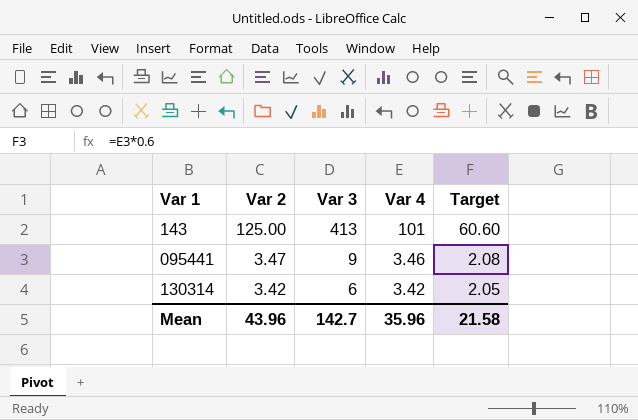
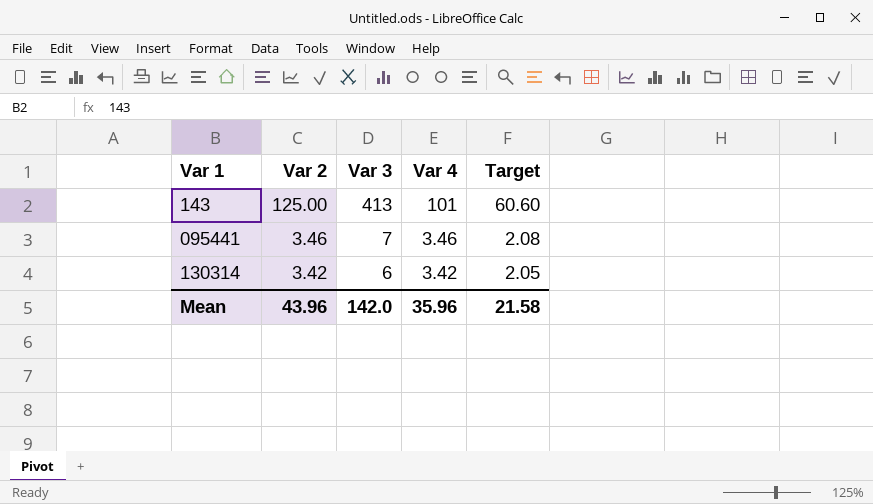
095441 | Var 2: 3.47 -> 3.46
095441 | Var 3: 9 -> 7
Mean | Var 3: 142.7 -> 142.0

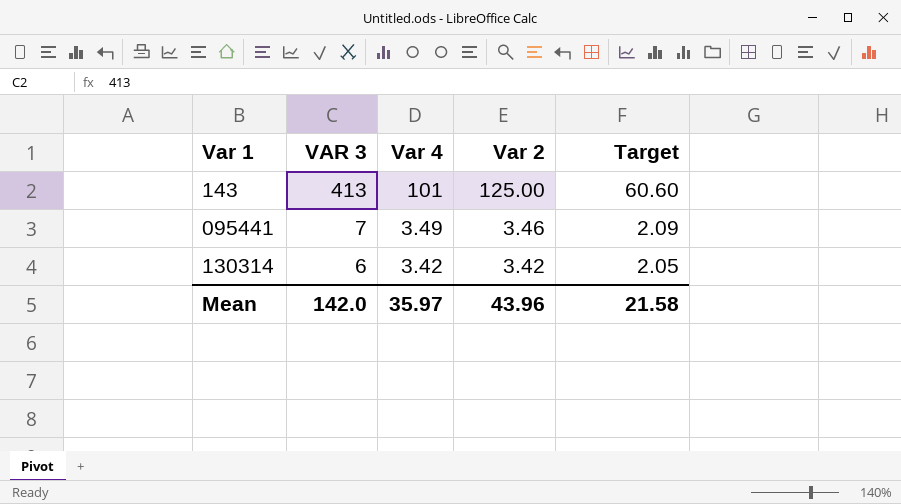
column name: Var 3 -> VAR 3
column Var 2 | position: 2 -> 4
095441 | Var 4: 3.46 -> 3.49
095441 | Target: 2.08 -> 2.09
Mean | Var 4: 35.96 -> 35.97

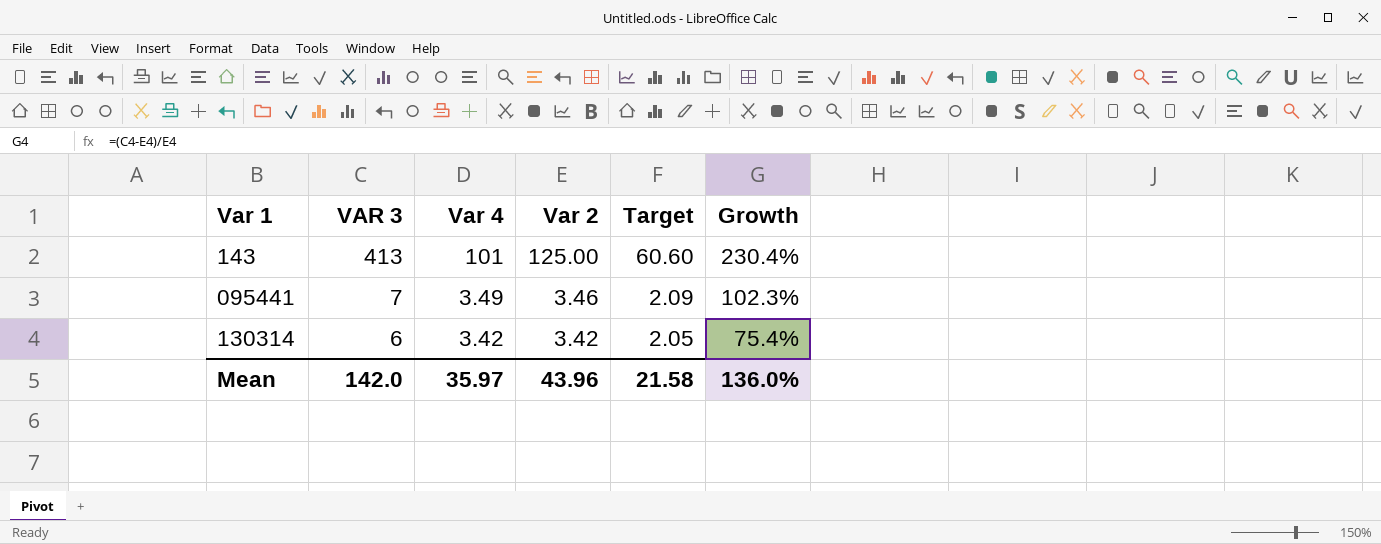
column Growth | formula: none -> ([VAR 3] - [Var 2]) / [Var 2]

